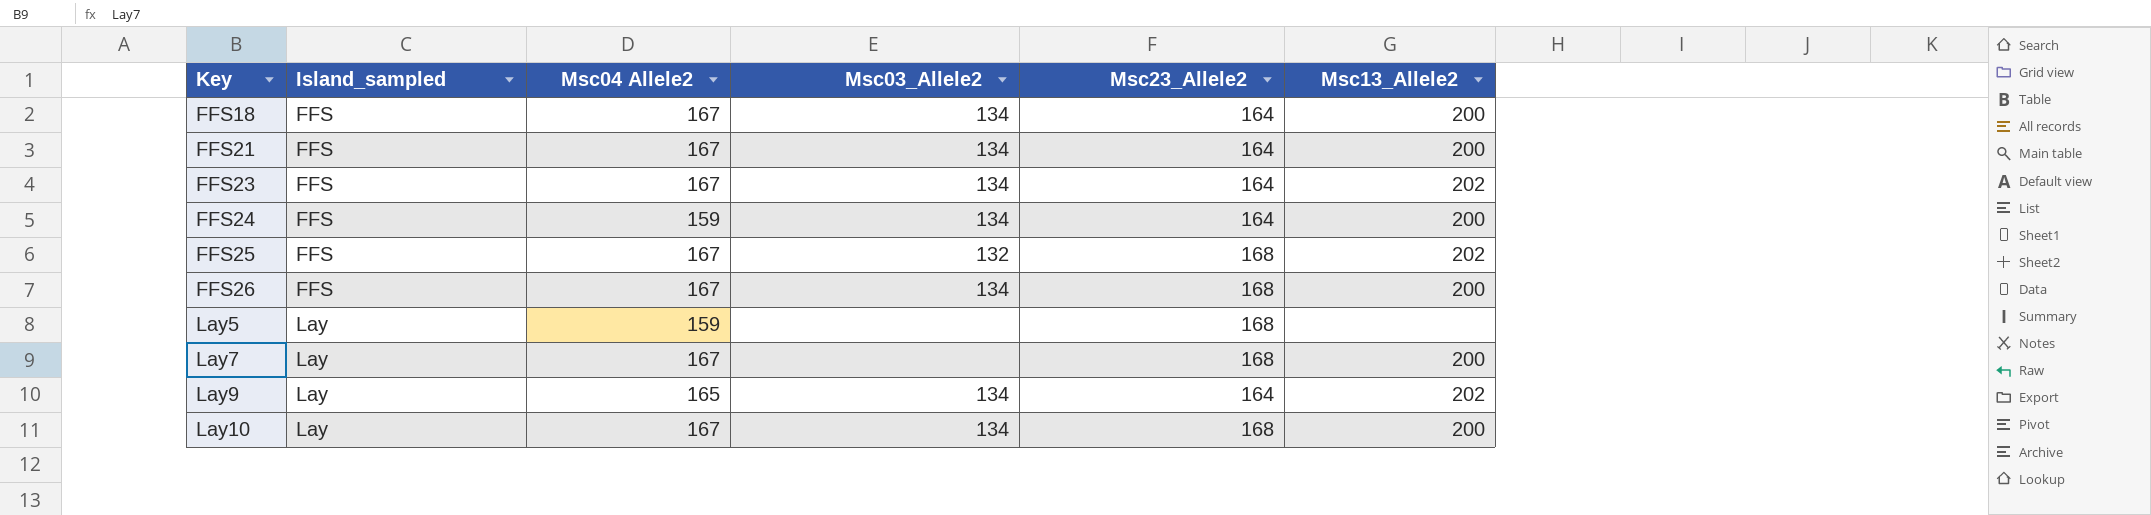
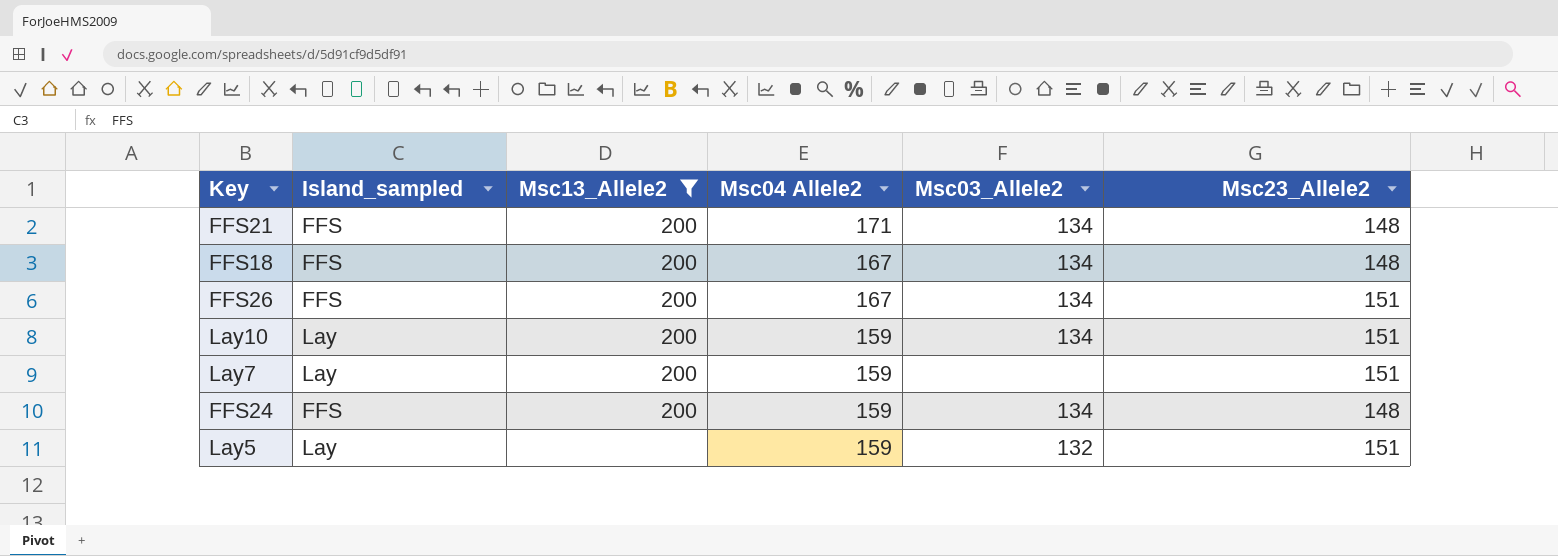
filter: none -> Msc13_Allele2 != 202
row order: Key ascending -> Msc04 Allele2 descending
column Msc13_Allele2 | position: 6 -> 3
FFS21 | Msc04 Allele2: 167 -> 171
FFS21 | Msc23_Allele2: 164 -> 148
FFS18 | Msc23_Allele2: 164 -> 148
FFS26 | Msc23_Allele2: 168 -> 151
Lay10 | Msc04 Allele2: 167 -> 159
Lay10 | Msc23_Allele2: 168 -> 151
Lay7 | Msc04 Allele2: 167 -> 159
Lay7 | Msc23_Allele2: 168 -> 151
FFS24 | Msc23_Allele2: 164 -> 148
Lay5 | Msc03_Allele2: none -> 132
Lay5 | Msc23_Allele2: 168 -> 151

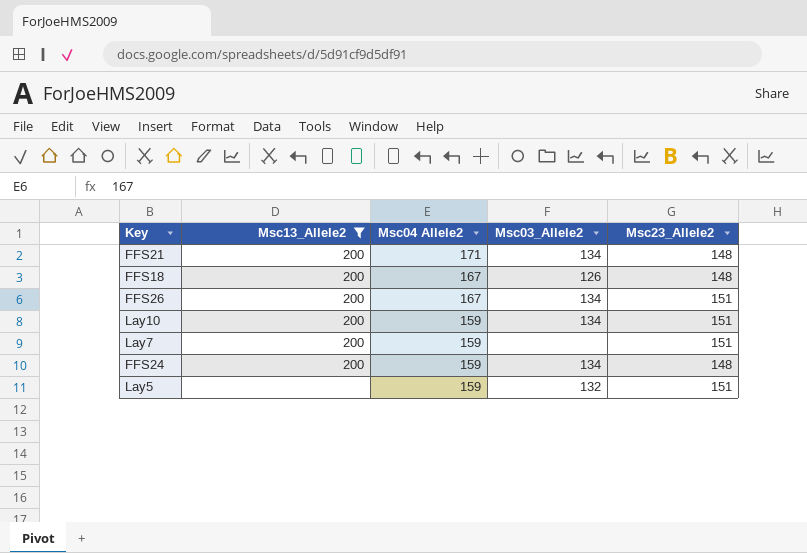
column Island_sampled | position: 2 -> none
FFS18 | Msc03_Allele2: 134 -> 126

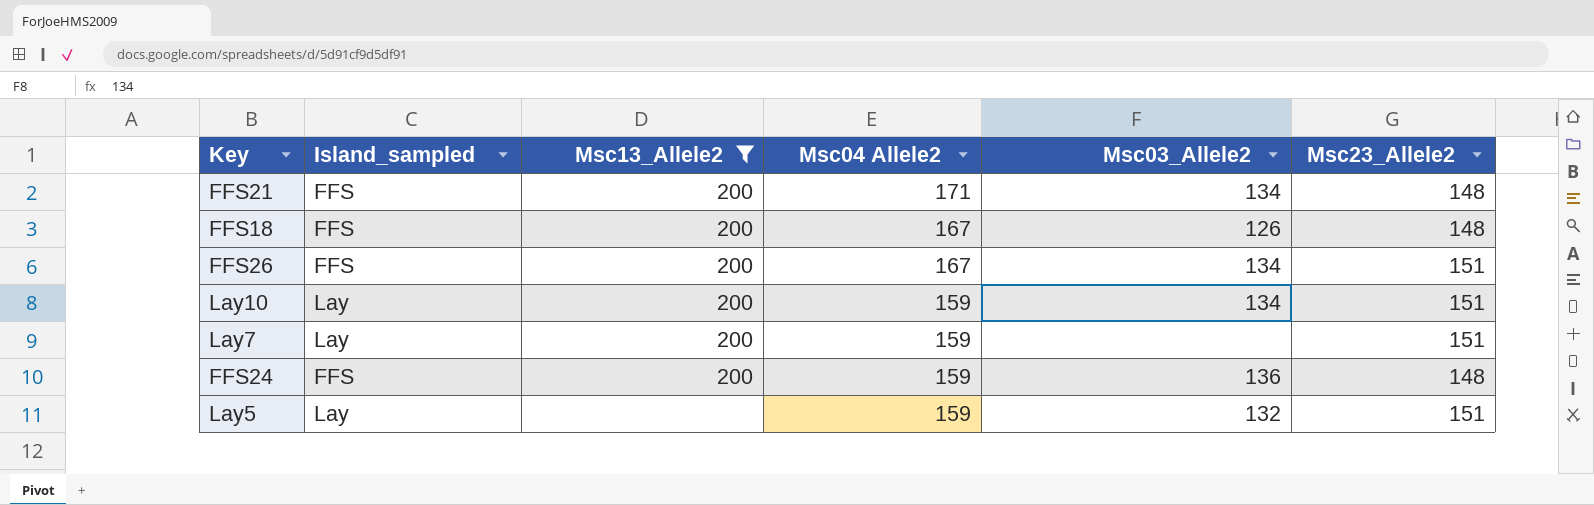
column Island_sampled | position: none -> 2
FFS24 | Msc03_Allele2: 134 -> 136

